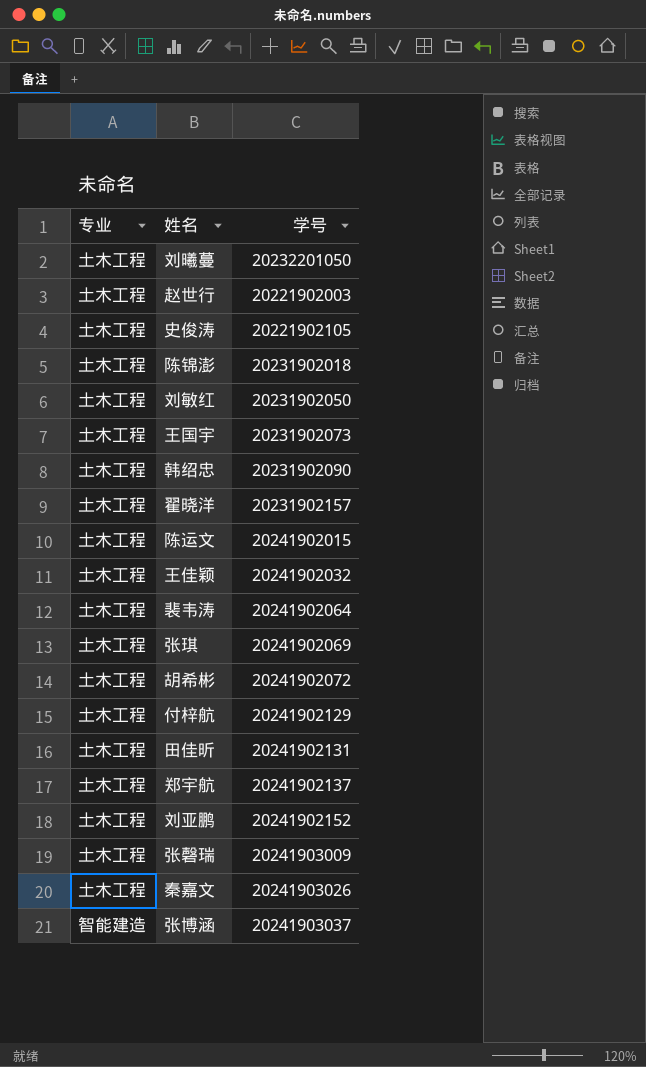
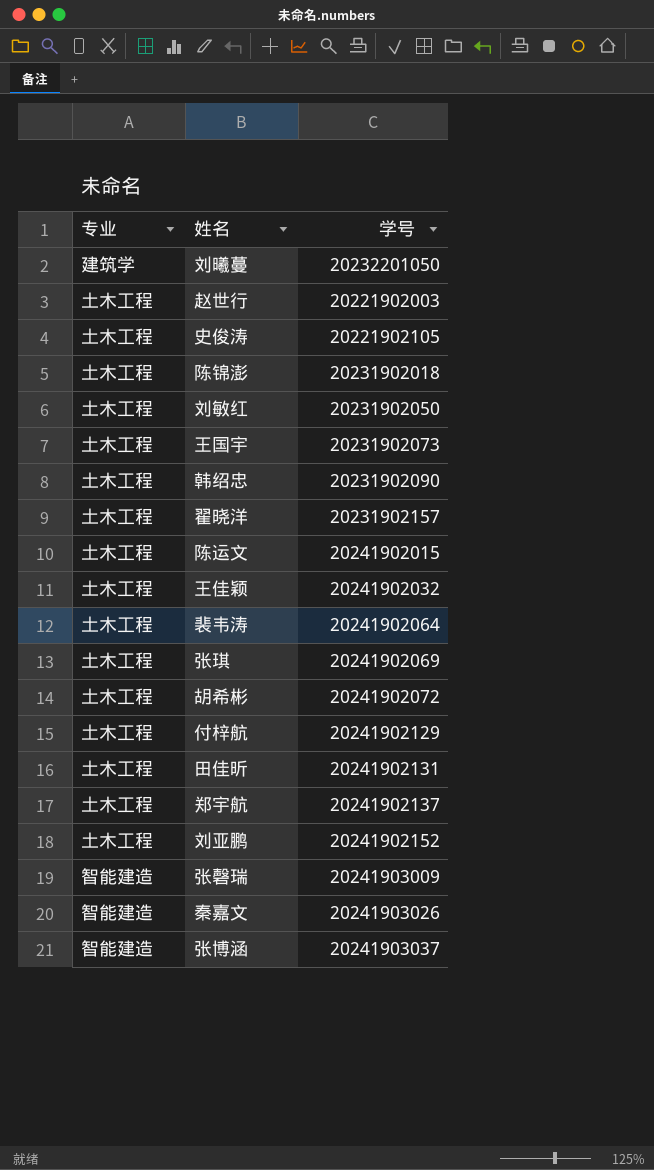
刘曦蔓 | 专业: 土木工程 -> 建筑学
张磬瑞 | 专业: 土木工程 -> 智能建造
秦嘉文 | 专业: 土木工程 -> 智能建造

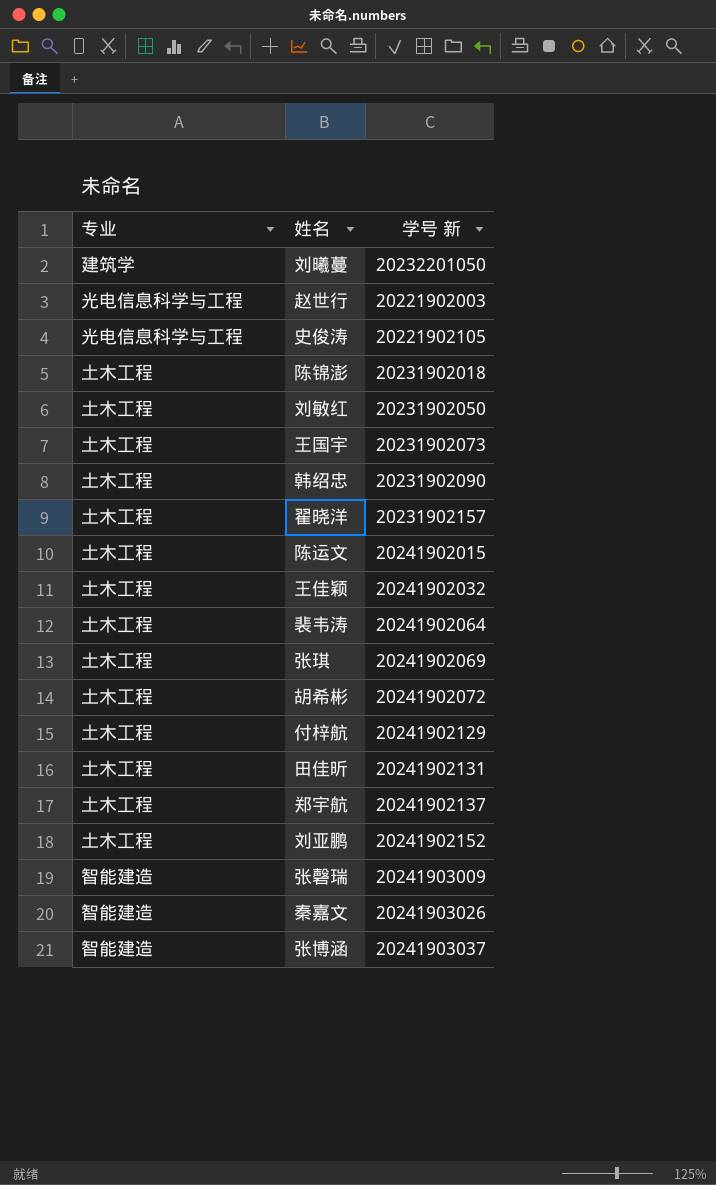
column name: 学号 -> 学号 新
赵世行 | 专业: 土木工程 -> 光电信息科学与工程
史俊涛 | 专业: 土木工程 -> 光电信息科学与工程

